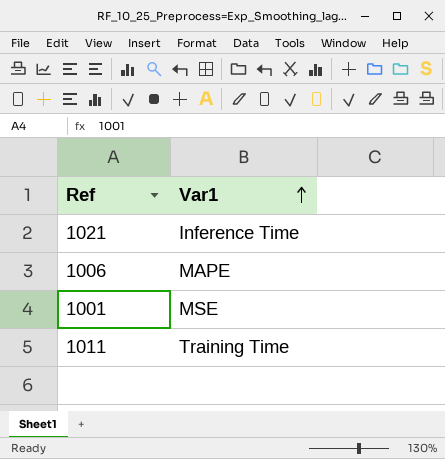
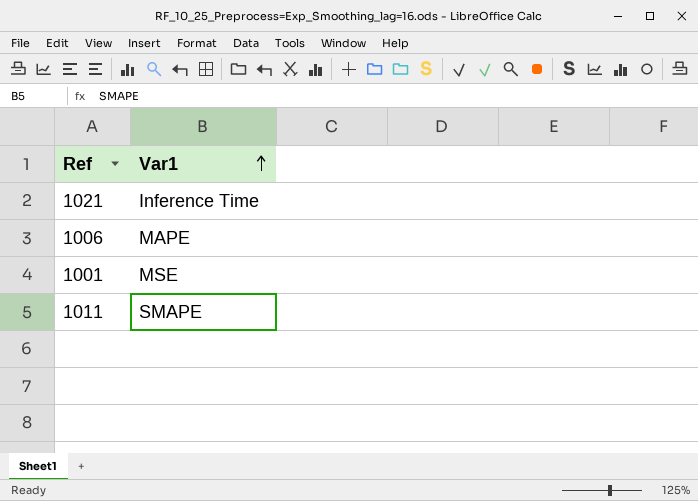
1011 | Var1: Training Time -> SMAPE

